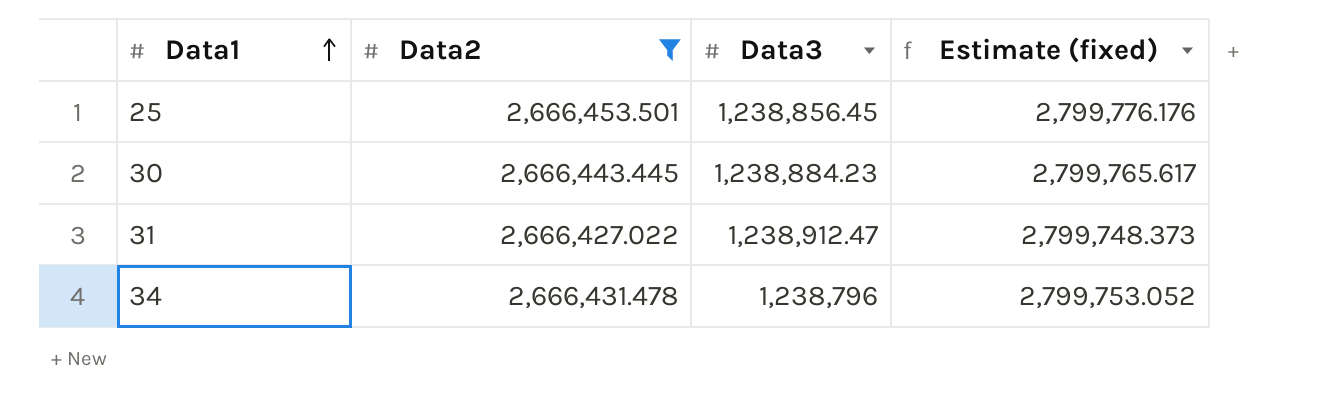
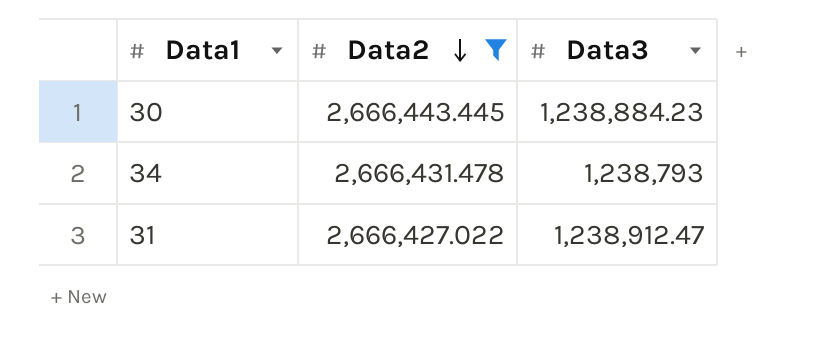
row order: Data1 ascending -> Data2 descending
column Estimate (fixed) | formula: [Data2] * 1.05 -> none
row 25: 2,666,453.501 | 1,238,856.45 | 2,799,776.176 -> none
34 | Data3: 1,238,796 -> 1,238,793

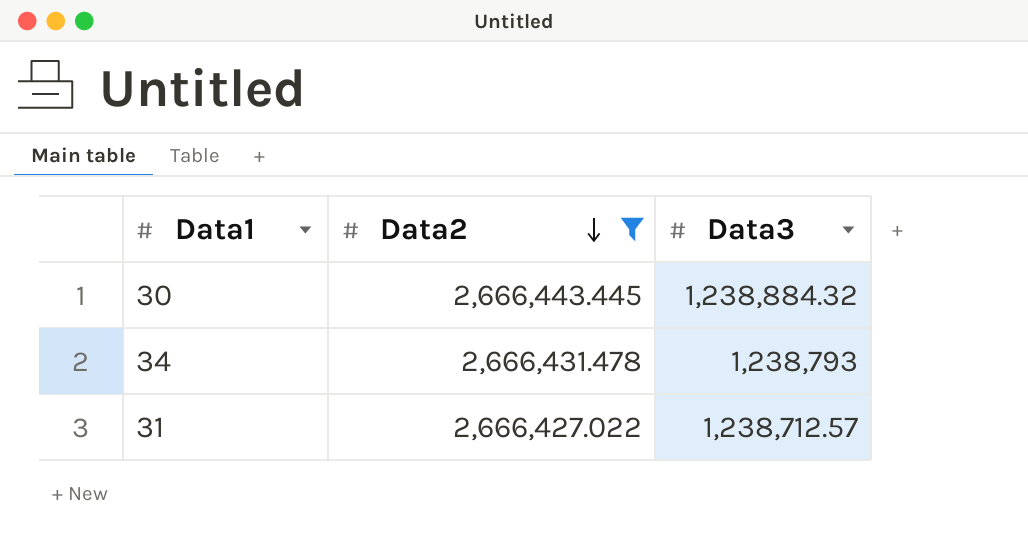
30 | Data3: 1,238,884.23 -> 1,238,884.32
31 | Data3: 1,238,912.47 -> 1,238,712.57

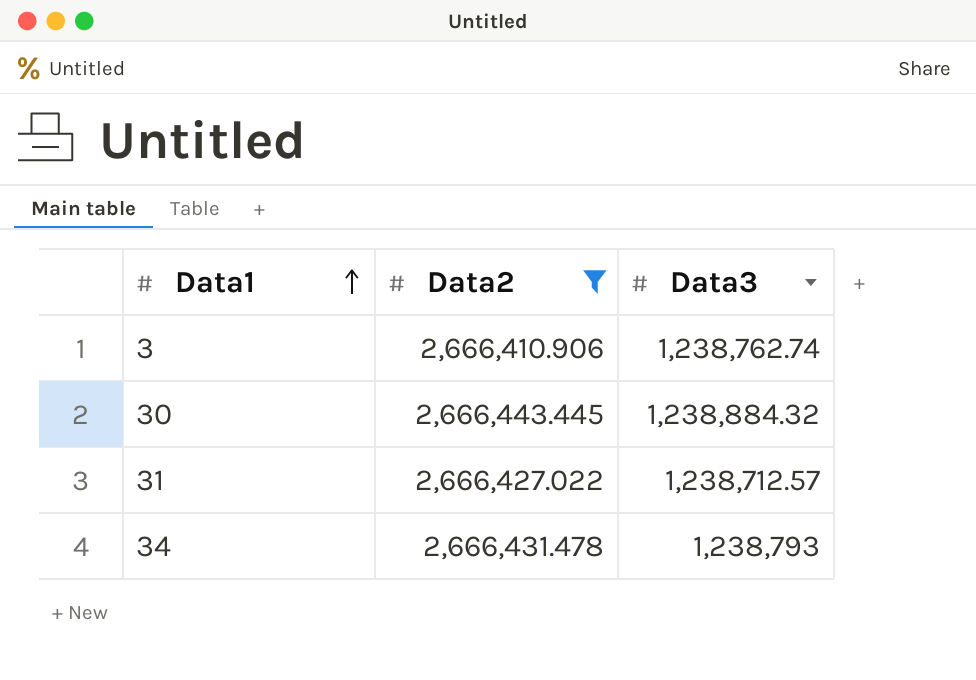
row order: Data2 descending -> Data1 ascending
row 3: none -> 2,666,410.906 | 1,238,762.74

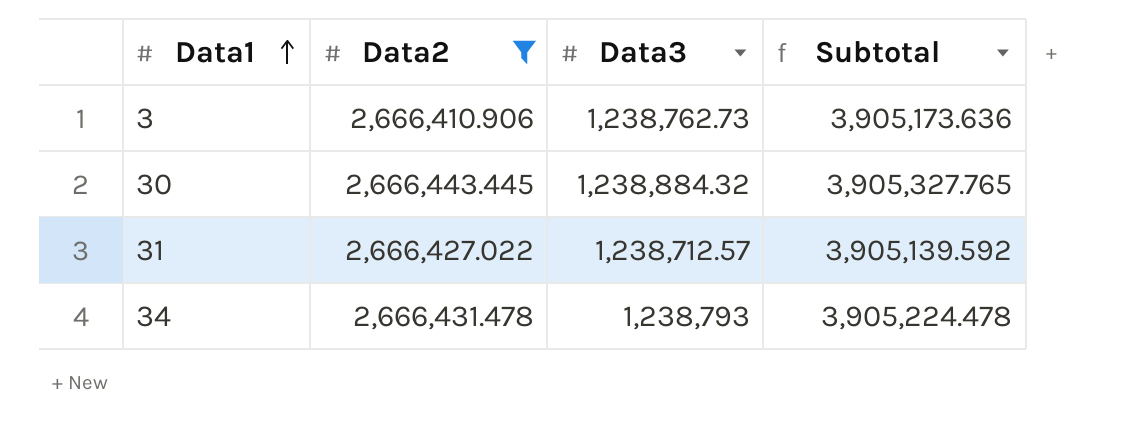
column Subtotal | formula: none -> [Data2] + [Data3]
3 | Data3: 1,238,762.74 -> 1,238,762.73

